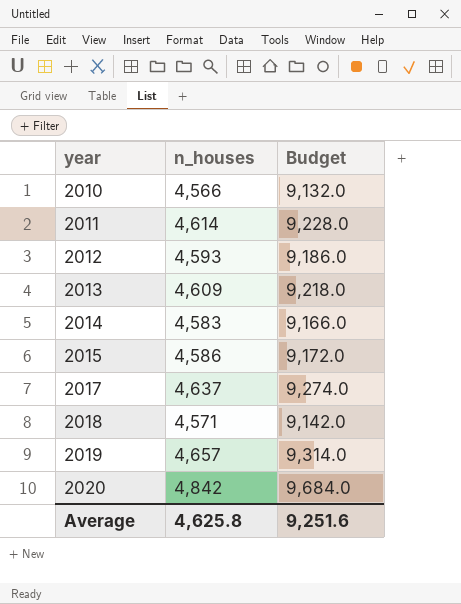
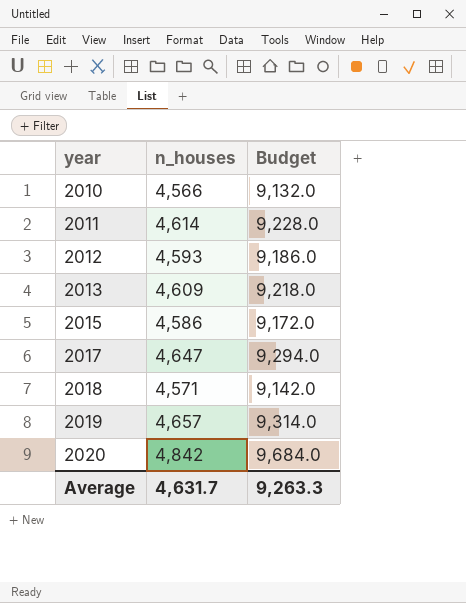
row 2014: 4,583 | 9,166.0 -> none
2017 | n_houses: 4,637 -> 4,647
2017 | Budget: 9,274.0 -> 9,294.0
Average | n_houses: 4,625.8 -> 4,631.7
Average | Budget: 9,251.6 -> 9,263.3

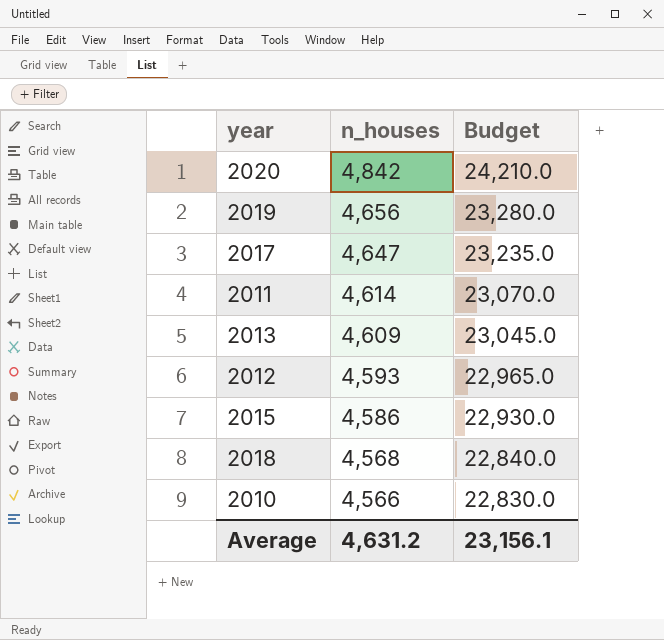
row order: year ascending -> n_houses descending
column Budget | formula: [n_houses] * 2 -> [n_houses] * 5
2019 | n_houses: 4,657 -> 4,656
2018 | n_houses: 4,571 -> 4,568
Average | n_houses: 4,631.7 -> 4,631.2
Average | Budget: 9,263.3 -> 23,156.1

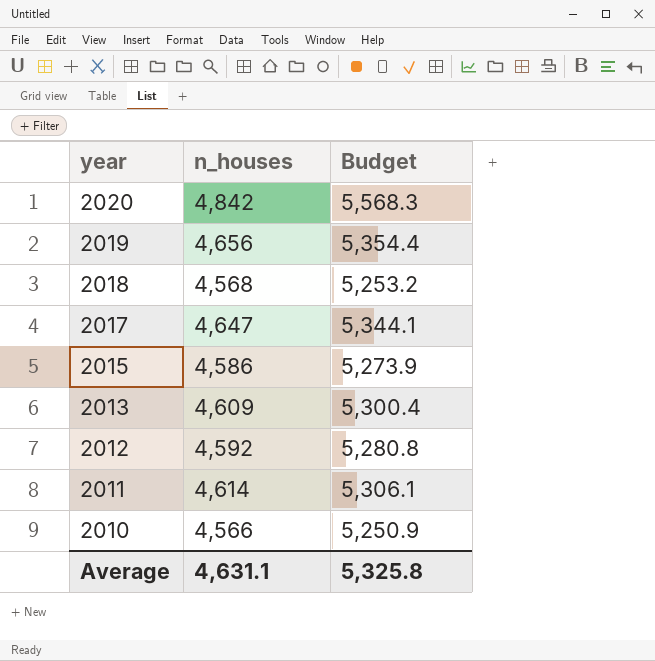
row order: n_houses descending -> year descending
column Budget | formula: [n_houses] * 5 -> [n_houses] * 1.15
2012 | n_houses: 4,593 -> 4,592
Average | n_houses: 4,631.2 -> 4,631.1
Average | Budget: 23,156.1 -> 5,325.8

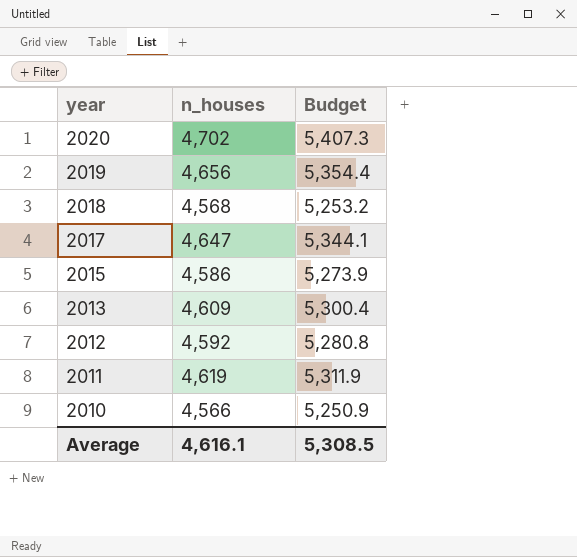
2020 | n_houses: 4,842 -> 4,702
2020 | Budget: 5,568.3 -> 5,407.3
2011 | n_houses: 4,614 -> 4,619
2011 | Budget: 5,306.1 -> 5,311.9
Average | n_houses: 4,631.1 -> 4,616.1
Average | Budget: 5,325.8 -> 5,308.5

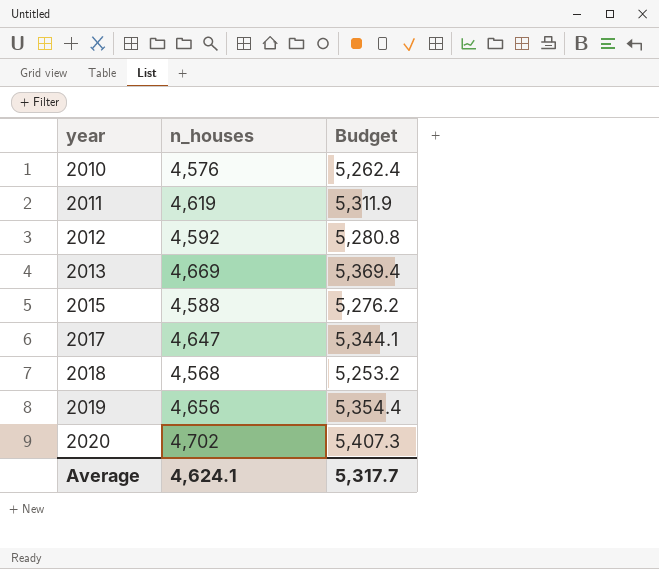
row order: year descending -> year ascending
2010 | n_houses: 4,566 -> 4,576
2010 | Budget: 5,250.9 -> 5,262.4
2013 | n_houses: 4,609 -> 4,669
2013 | Budget: 5,300.4 -> 5,369.4
2015 | n_houses: 4,586 -> 4,588
2015 | Budget: 5,273.9 -> 5,276.2
Average | n_houses: 4,616.1 -> 4,624.1
Average | Budget: 5,308.5 -> 5,317.7

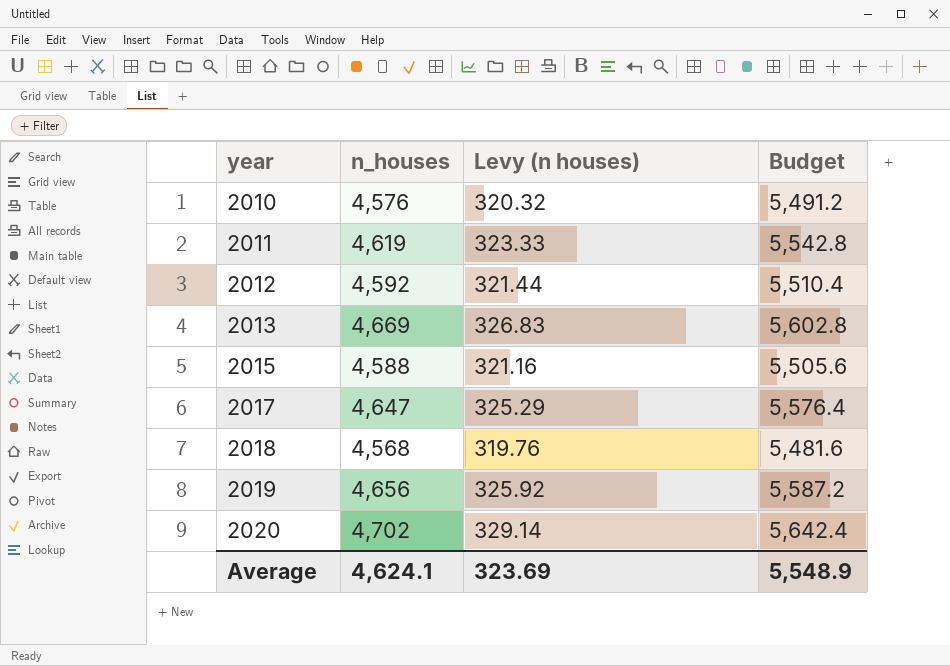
column Levy (n houses) | formula: none -> [n_houses] * 0.07
column Budget | formula: [n_houses] * 1.15 -> [n_houses] * 1.2
Average | Budget: 5,317.7 -> 5,548.9

